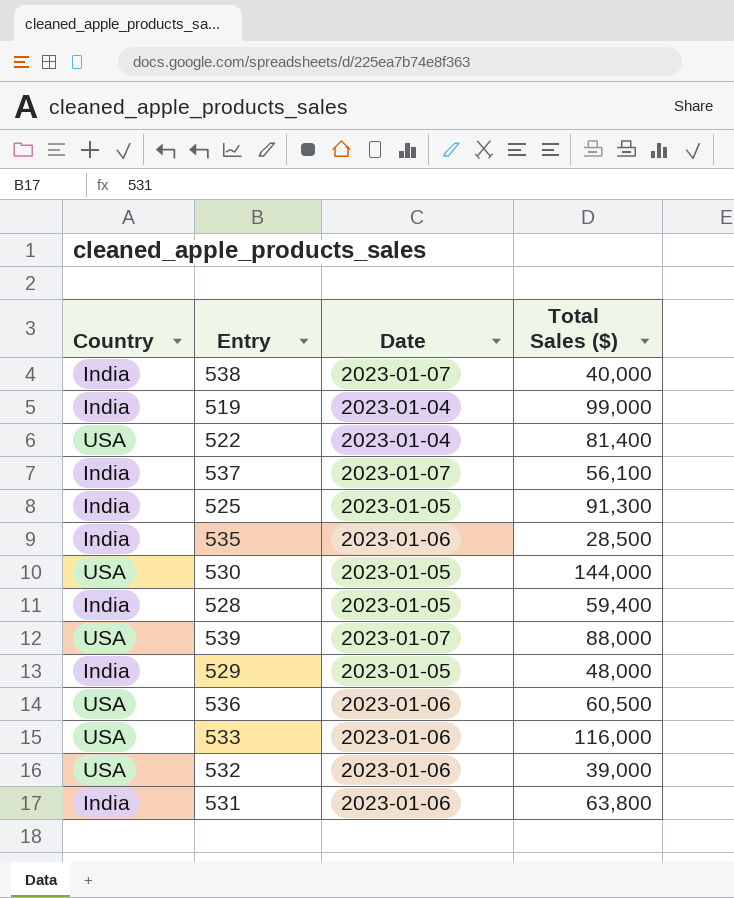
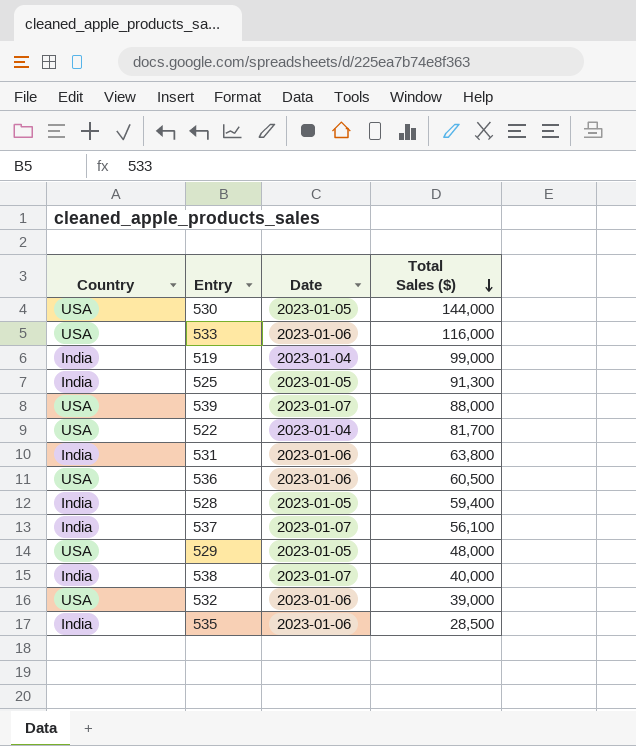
row order: none -> Total Sales ($) descending
522 | Total Sales ($): 81,400 -> 81,700
529 | Country: India -> USA

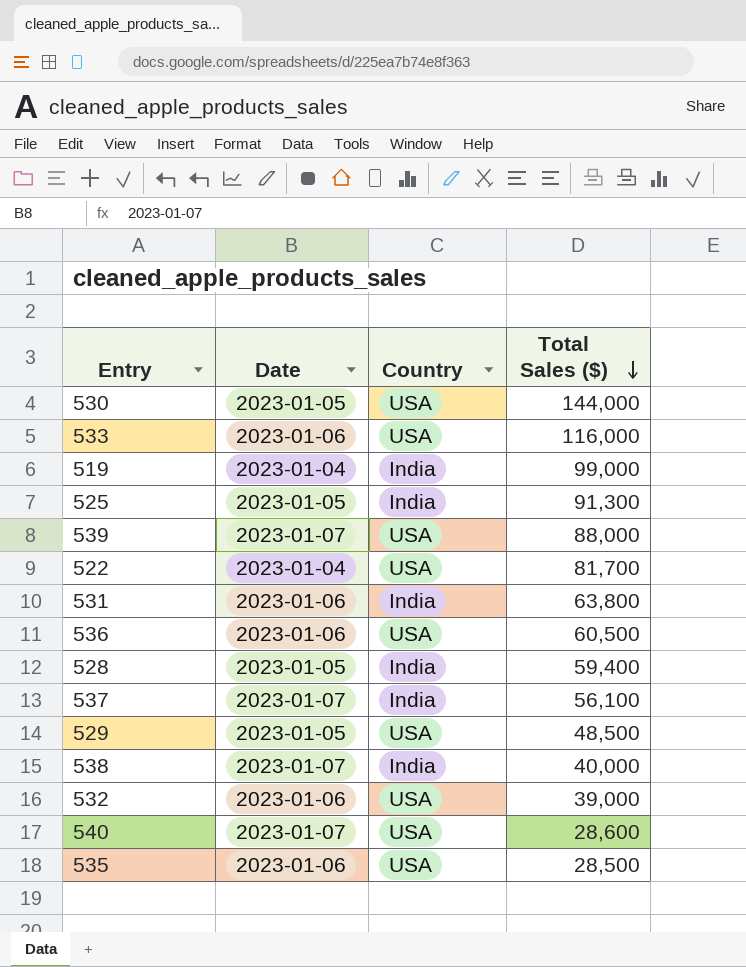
column Country | position: 1 -> 3
529 | Total Sales ($): 48,000 -> 48,500
row 540: none -> 2023-01-07 | USA | 28,600
535 | Country: India -> USA

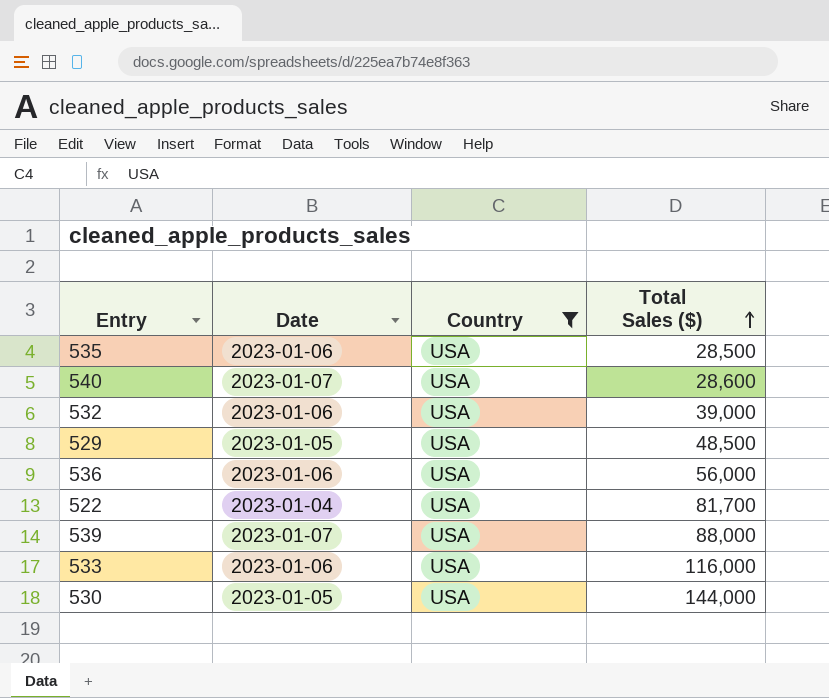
filter: none -> Country = USA
row order: Total Sales ($) descending -> Total Sales ($) ascending
536 | Total Sales ($): 60,500 -> 56,000

